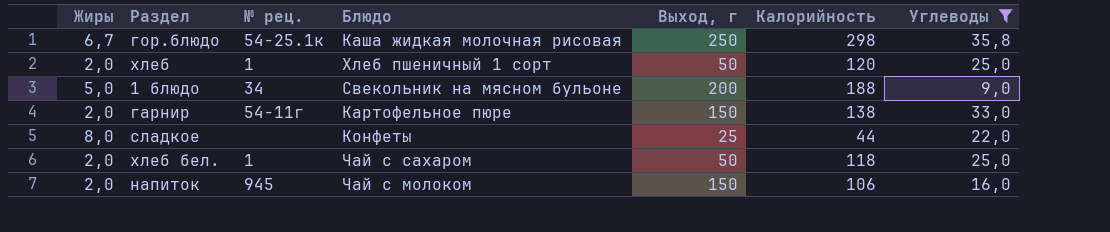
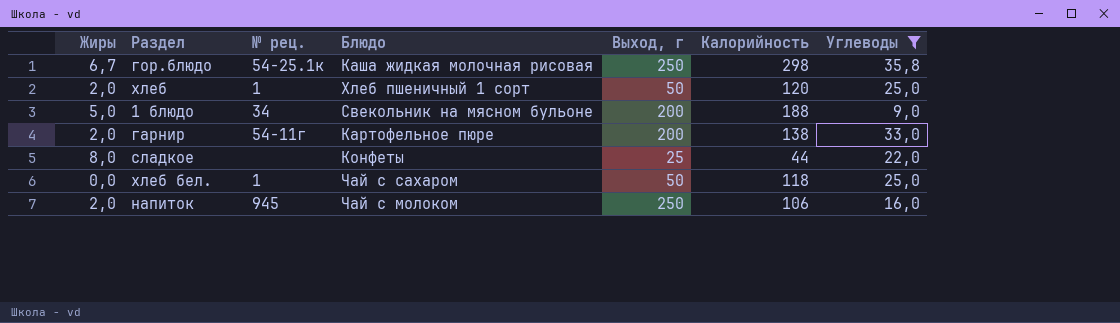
гарнир | Выход, г: 150 -> 200
хлеб бел. | Жиры: 2,0 -> 0,0
напиток | Выход, г: 150 -> 250

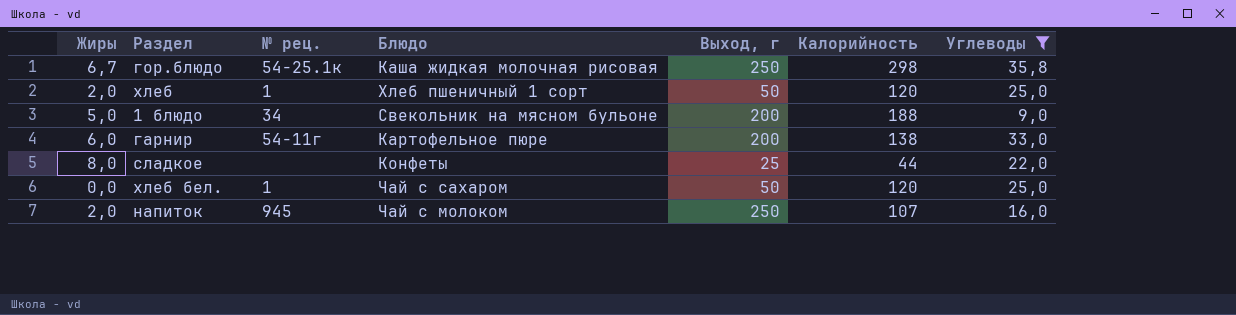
гарнир | Жиры: 2,0 -> 6,0
хлеб бел. | Калорийность: 118 -> 120
напиток | Калорийность: 106 -> 107

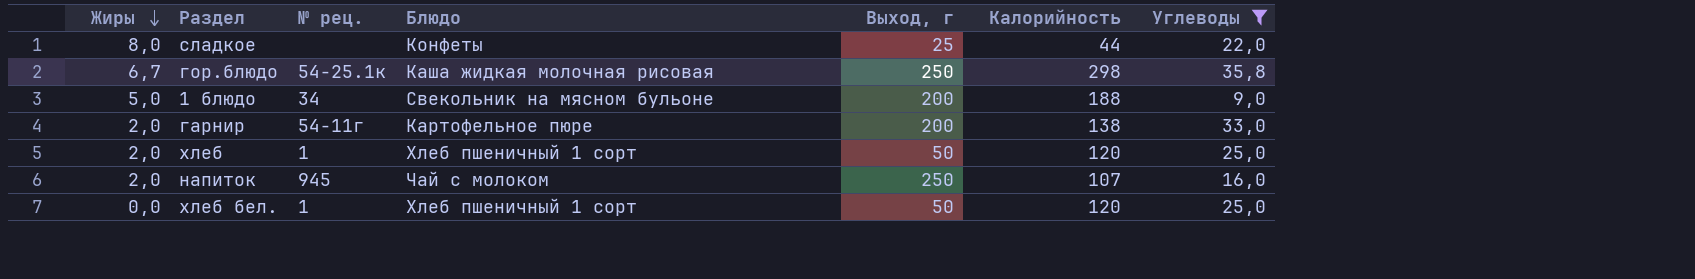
row order: none -> Жиры descending
гарнир | Жиры: 6,0 -> 2,0
хлеб бел. | Блюдо: Чай с сахаром -> Хлеб пшеничный 1 сорт

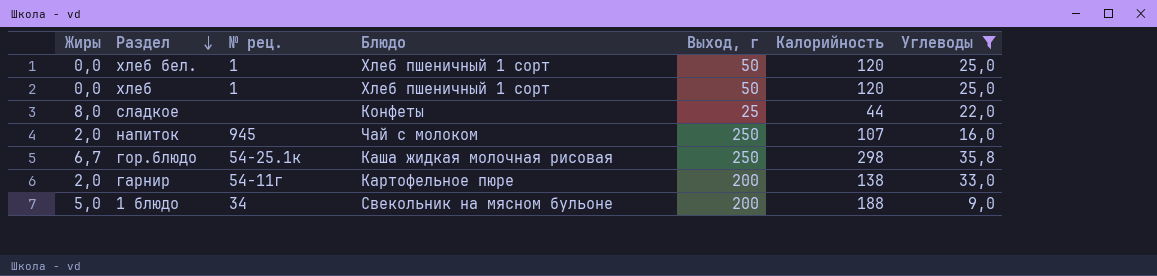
row order: Жиры descending -> Раздел descending
хлеб | Жиры: 2,0 -> 0,0

